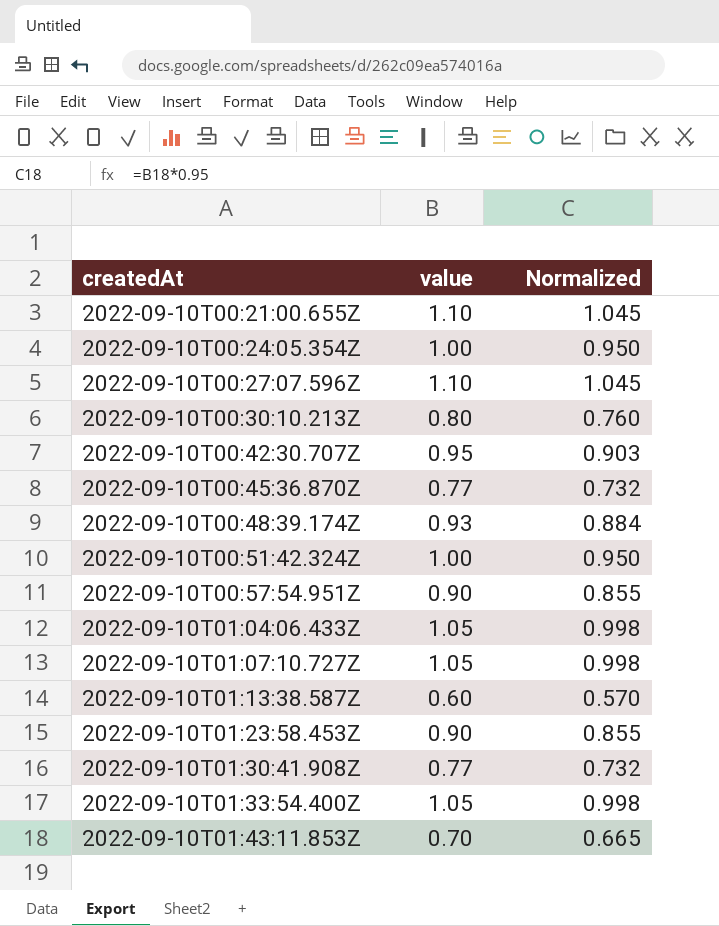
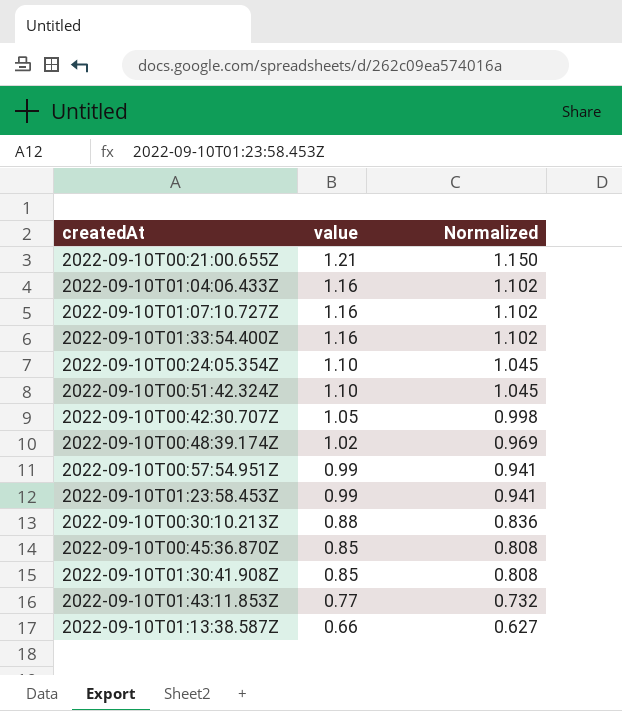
row order: createdAt ascending -> value descending
row 2022-09-10T00:27:07.596Z: 1.10 | 1.045 -> none
2022-09-10T00:21:00.655Z | value: 1.10 -> 1.21
2022-09-10T00:21:00.655Z | Normalized: 1.045 -> 1.150
2022-09-10T01:04:06.433Z | value: 1.05 -> 1.16
2022-09-10T01:04:06.433Z | Normalized: 0.998 -> 1.102
2022-09-10T01:07:10.727Z | value: 1.05 -> 1.16
2022-09-10T01:07:10.727Z | Normalized: 0.998 -> 1.102
2022-09-10T01:33:54.400Z | value: 1.05 -> 1.16
2022-09-10T01:33:54.400Z | Normalized: 0.998 -> 1.102
2022-09-10T00:24:05.354Z | value: 1.00 -> 1.10
2022-09-10T00:24:05.354Z | Normalized: 0.950 -> 1.045
2022-09-10T00:51:42.324Z | value: 1.00 -> 1.10
2022-09-10T00:51:42.324Z | Normalized: 0.950 -> 1.045
2022-09-10T00:42:30.707Z | value: 0.95 -> 1.05
2022-09-10T00:42:30.707Z | Normalized: 0.903 -> 0.998
2022-09-10T00:48:39.174Z | value: 0.93 -> 1.02
2022-09-10T00:48:39.174Z | Normalized: 0.884 -> 0.969
2022-09-10T00:57:54.951Z | value: 0.90 -> 0.99
2022-09-10T00:57:54.951Z | Normalized: 0.855 -> 0.941
2022-09-10T01:23:58.453Z | value: 0.90 -> 0.99
2022-09-10T01:23:58.453Z | Normalized: 0.855 -> 0.941
2022-09-10T00:30:10.213Z | value: 0.80 -> 0.88
2022-09-10T00:30:10.213Z | Normalized: 0.760 -> 0.836
2022-09-10T00:45:36.870Z | value: 0.77 -> 0.85
2022-09-10T00:45:36.870Z | Normalized: 0.732 -> 0.808
2022-09-10T01:30:41.908Z | value: 0.77 -> 0.85
2022-09-10T01:30:41.908Z | Normalized: 0.732 -> 0.808
2022-09-10T01:43:11.853Z | value: 0.70 -> 0.77
2022-09-10T01:43:11.853Z | Normalized: 0.665 -> 0.732
2022-09-10T01:13:38.587Z | value: 0.60 -> 0.66
2022-09-10T01:13:38.587Z | Normalized: 0.570 -> 0.627

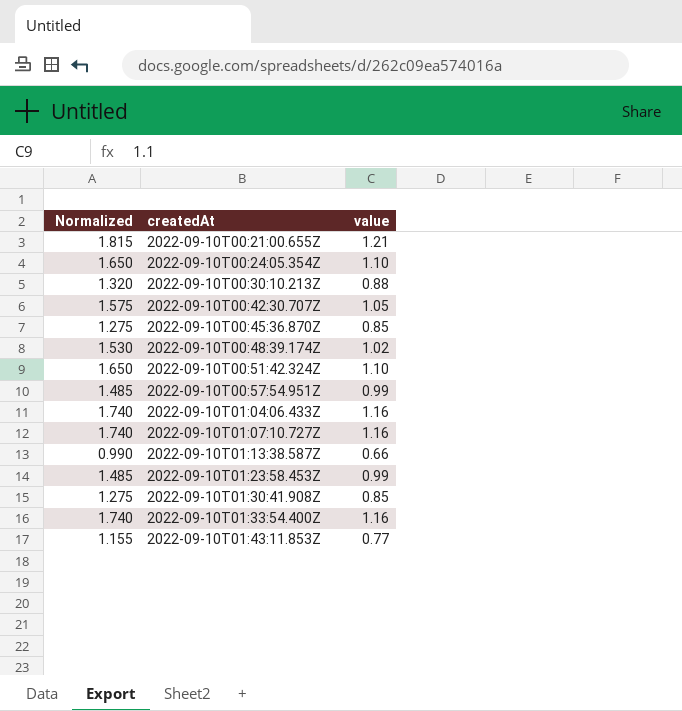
row order: value descending -> createdAt ascending
column Normalized | formula: [value] * 0.95 -> [value] * 1.5
column Normalized | position: 3 -> 1

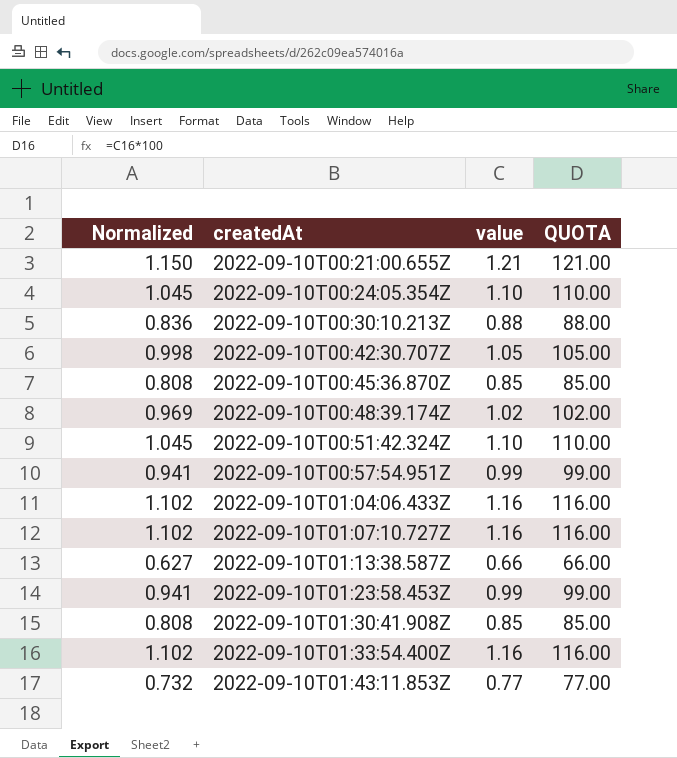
column Normalized | formula: [value] * 1.5 -> [value] * 0.95
column QUOTA | formula: none -> [value] * 100

